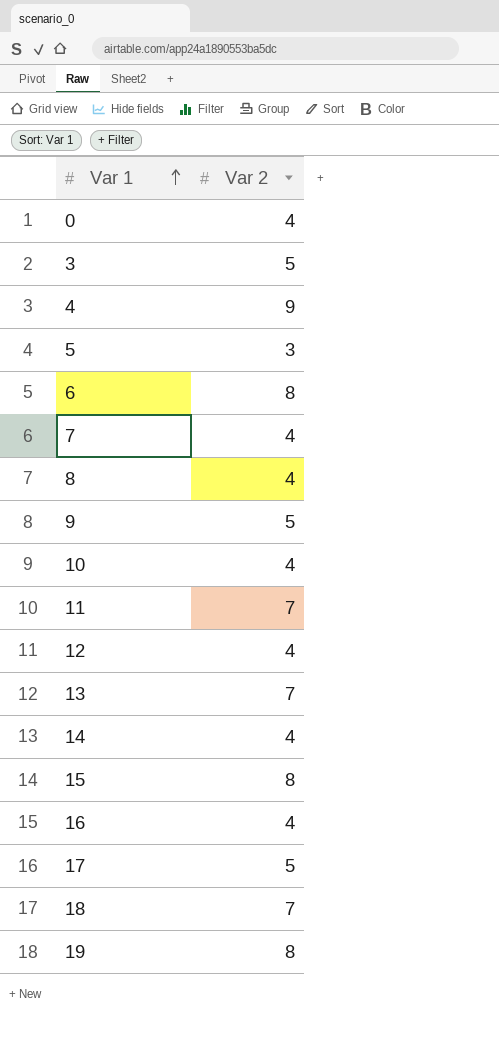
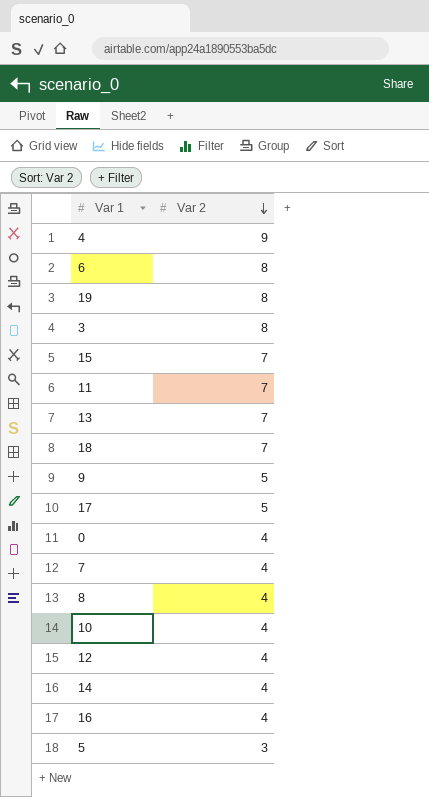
row order: Var 1 ascending -> Var 2 descending
3 | Var 2: 5 -> 8
15 | Var 2: 8 -> 7

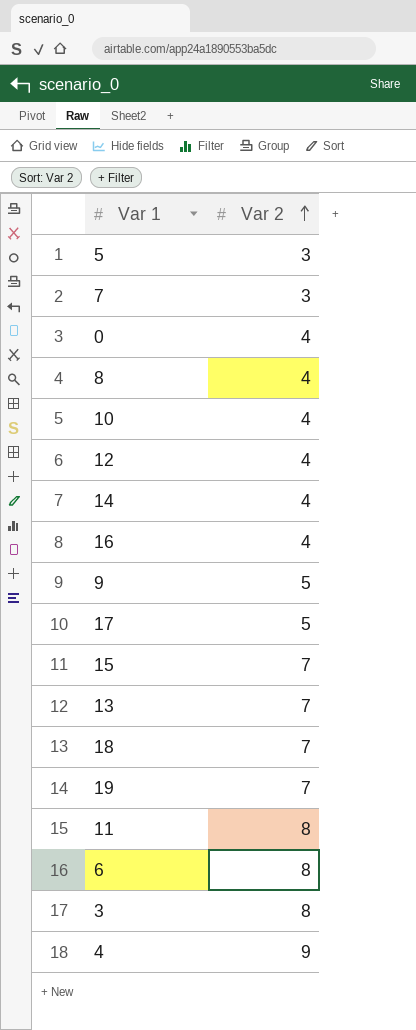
row order: Var 2 descending -> Var 2 ascending
7 | Var 2: 4 -> 3
19 | Var 2: 8 -> 7
11 | Var 2: 7 -> 8

